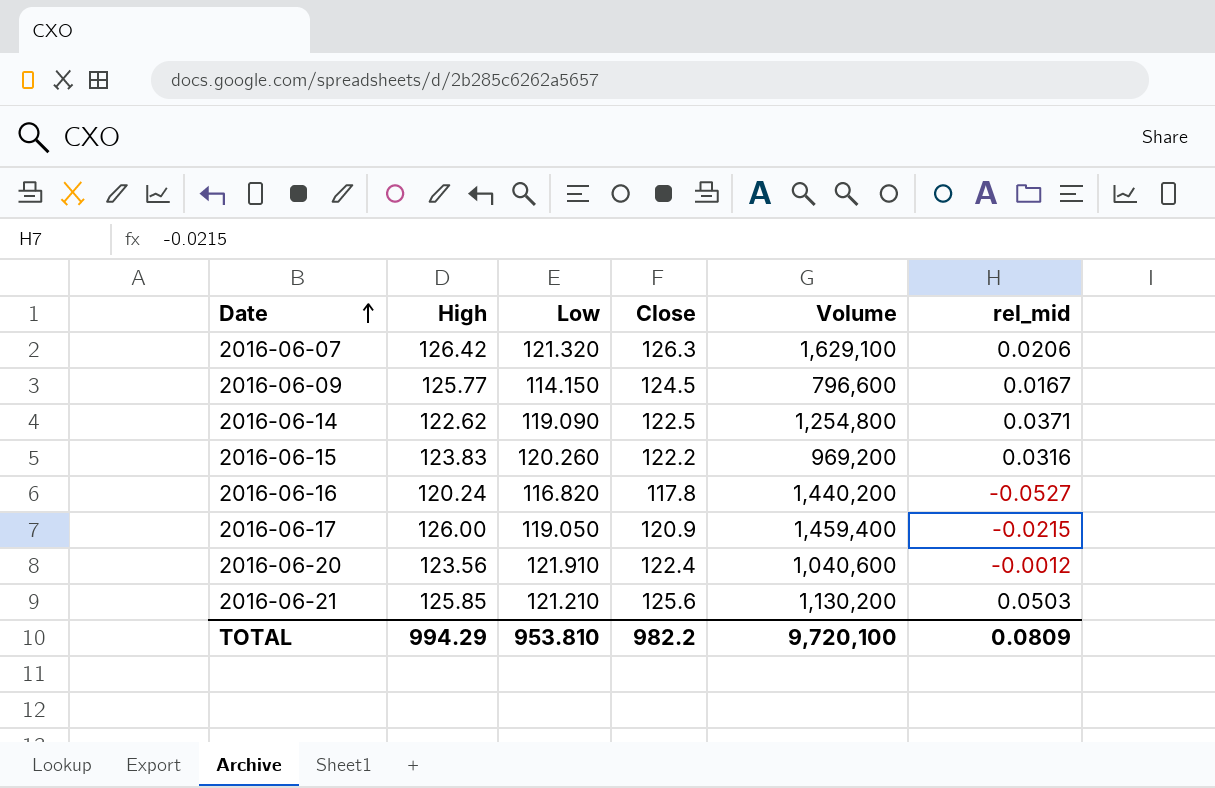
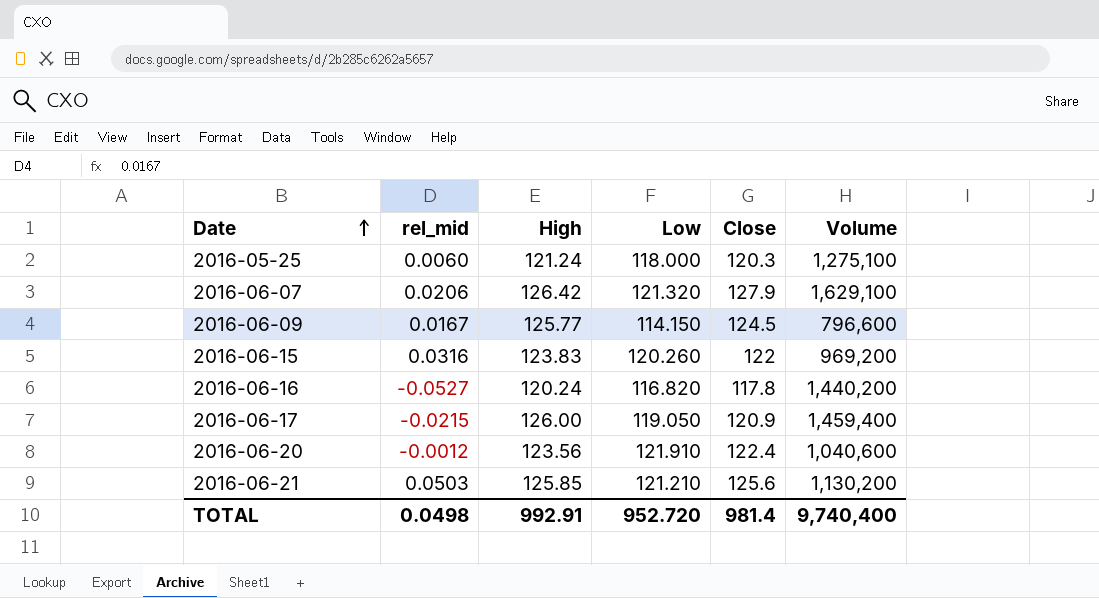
column rel_mid | position: 6 -> 2
row 2016-06-14: 122.62 | 119.090 | 122.5 | 1,254,800 | 0.0371 -> none
row 2016-05-25: none -> 0.0060 | 121.24 | 118.000 | 120.3 | 1,275,100
2016-06-07 | Close: 126.3 -> 127.9
2016-06-15 | Close: 122.2 -> 122
TOTAL | rel_mid: 0.0809 -> 0.0498
TOTAL | High: 994.29 -> 992.91
TOTAL | Low: 953.810 -> 952.720
TOTAL | Close: 982.2 -> 981.4
TOTAL | Volume: 9,720,100 -> 9,740,400

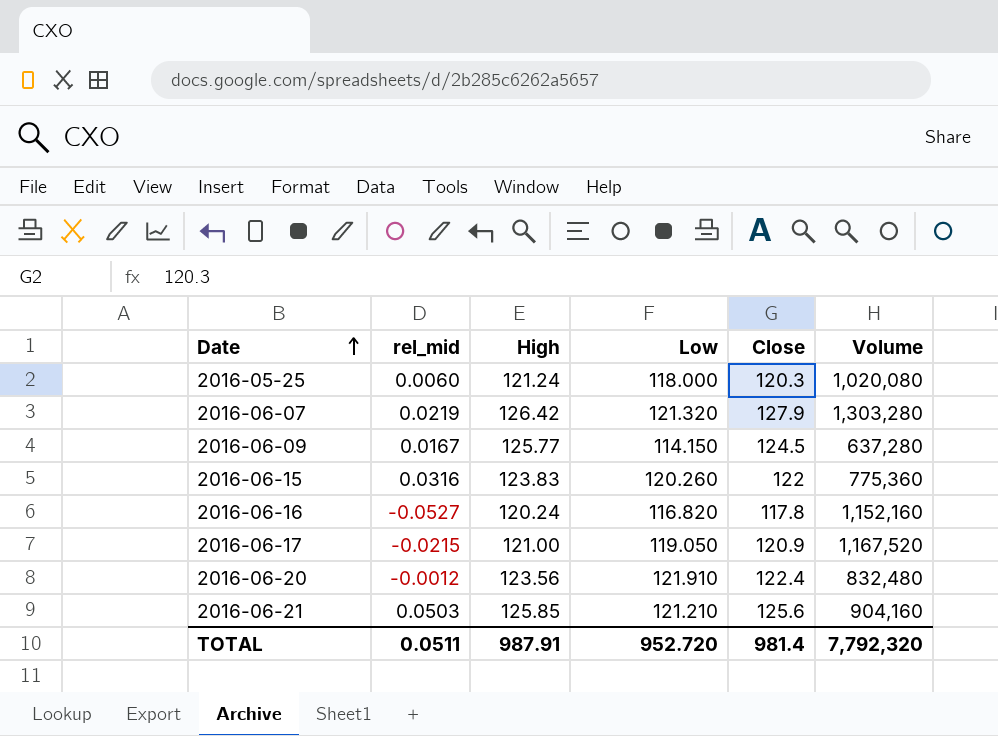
2016-05-25 | Volume: 1,275,100 -> 1,020,080
2016-06-07 | rel_mid: 0.0206 -> 0.0219
2016-06-07 | Volume: 1,629,100 -> 1,303,280
2016-06-09 | Volume: 796,600 -> 637,280
2016-06-15 | Volume: 969,200 -> 775,360
2016-06-16 | Volume: 1,440,200 -> 1,152,160
2016-06-17 | High: 126.00 -> 121.00
2016-06-17 | Volume: 1,459,400 -> 1,167,520
2016-06-20 | Volume: 1,040,600 -> 832,480
2016-06-21 | Volume: 1,130,200 -> 904,160
TOTAL | rel_mid: 0.0498 -> 0.0511
TOTAL | High: 992.91 -> 987.91
TOTAL | Volume: 9,740,400 -> 7,792,320

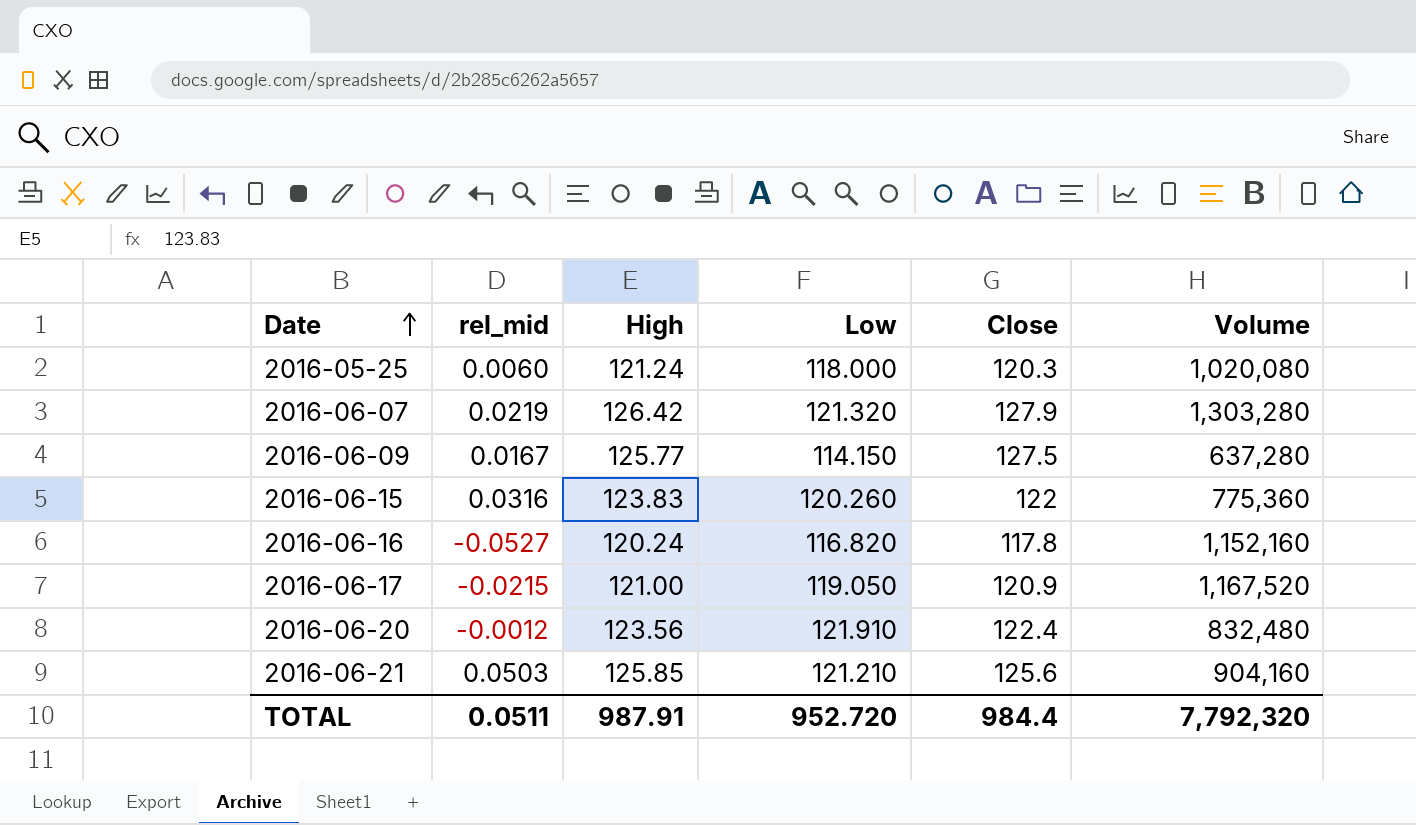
2016-06-09 | Close: 124.5 -> 127.5
TOTAL | Close: 981.4 -> 984.4

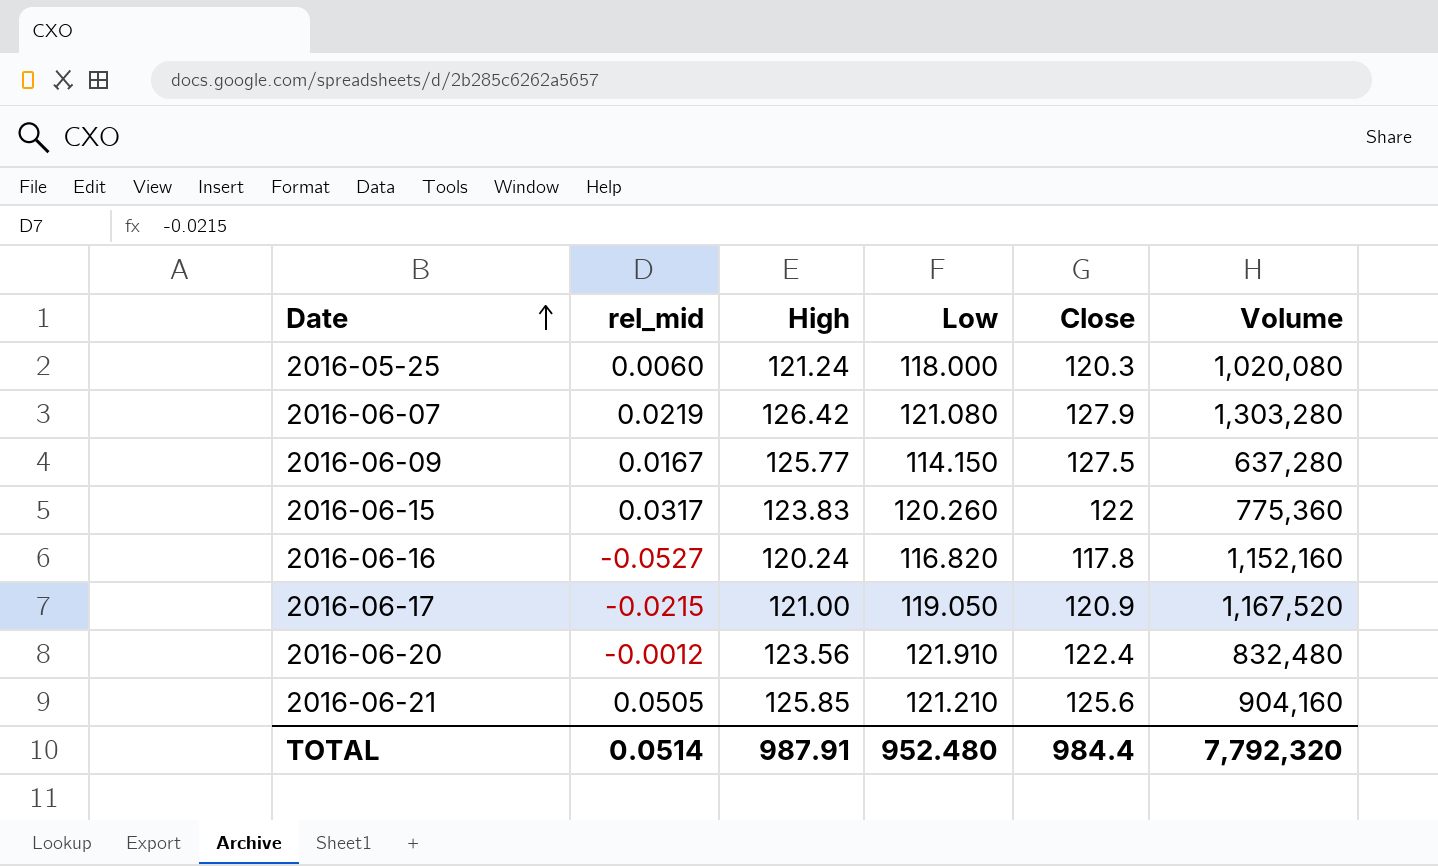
2016-06-07 | Low: 121.320 -> 121.080
2016-06-15 | rel_mid: 0.0316 -> 0.0317
2016-06-21 | rel_mid: 0.0503 -> 0.0505
TOTAL | rel_mid: 0.0511 -> 0.0514
TOTAL | Low: 952.720 -> 952.480

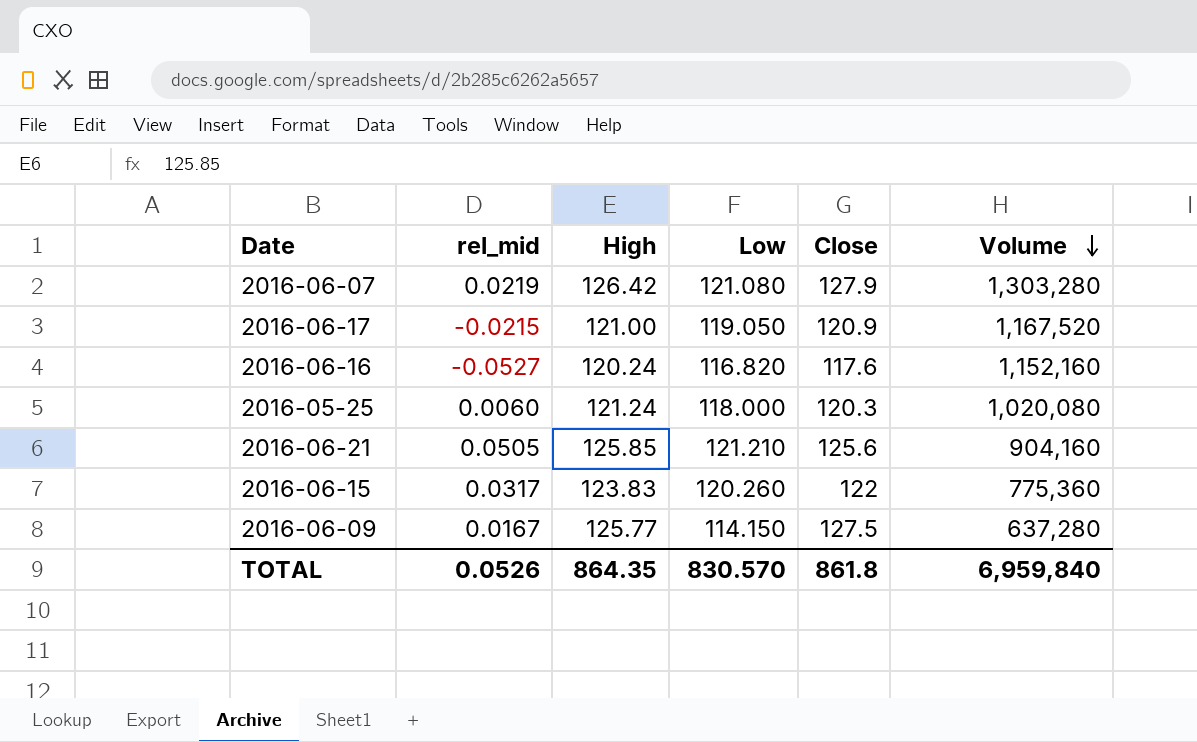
row order: Date ascending -> Volume descending
row 2016-06-20: -0.0012 | 123.56 | 121.910 | 122.4 | 832,480 -> none
2016-06-16 | Close: 117.8 -> 117.6
TOTAL | rel_mid: 0.0514 -> 0.0526
TOTAL | High: 987.91 -> 864.35
TOTAL | Low: 952.480 -> 830.570
TOTAL | Close: 984.4 -> 861.8
TOTAL | Volume: 7,792,320 -> 6,959,840

